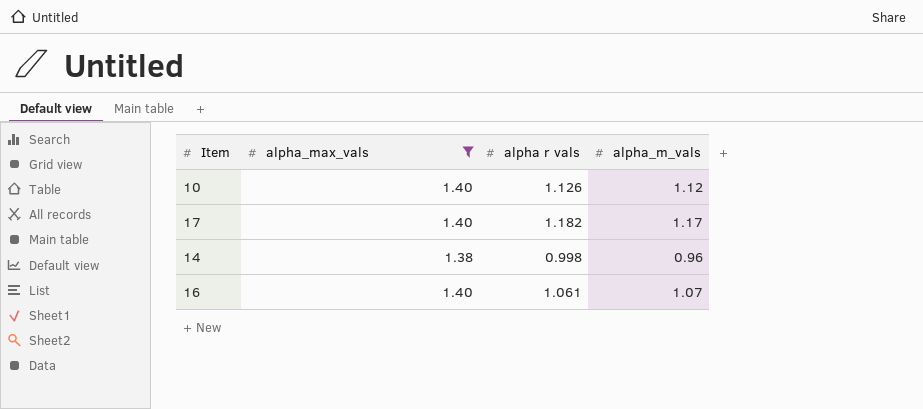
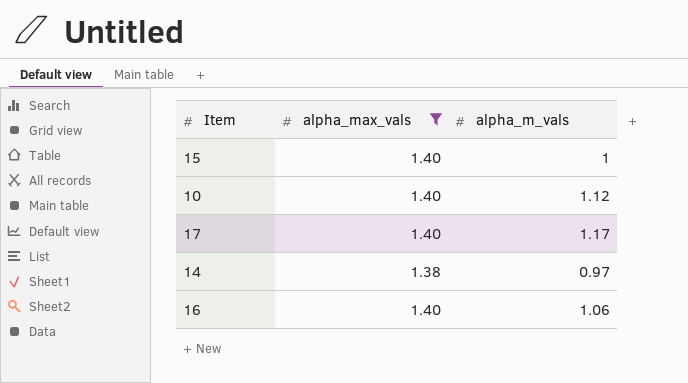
column alpha r vals | position: 3 -> none
row 15: none -> 1.40 | 1
14 | alpha_m_vals: 0.96 -> 0.97
16 | alpha_m_vals: 1.07 -> 1.06

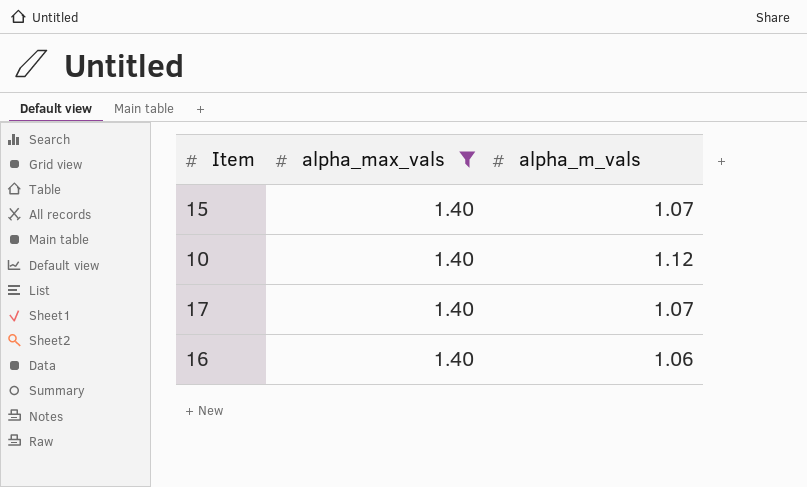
row 14: 1.38 | 0.97 -> none
15 | alpha_m_vals: 1 -> 1.07
17 | alpha_m_vals: 1.17 -> 1.07

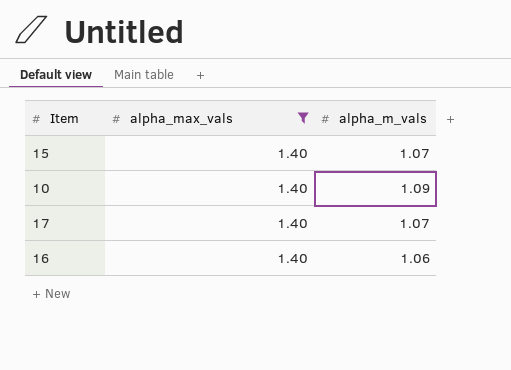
10 | alpha_m_vals: 1.12 -> 1.09

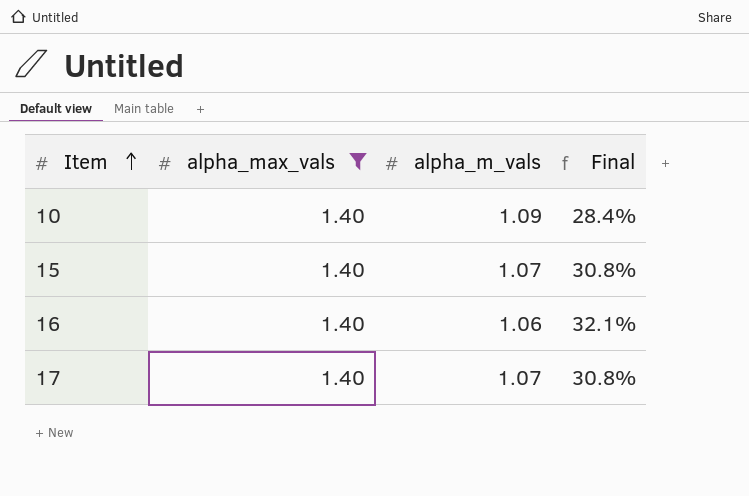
row order: none -> Item ascending
column Final | formula: none -> ([alpha_max_vals] - [alpha_m_vals]) / [alpha_m_vals]

